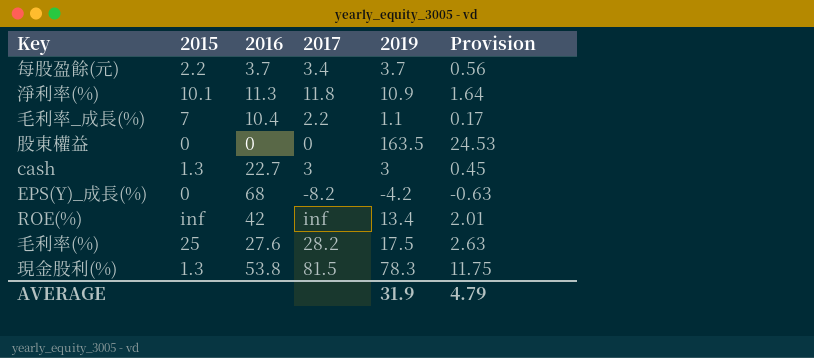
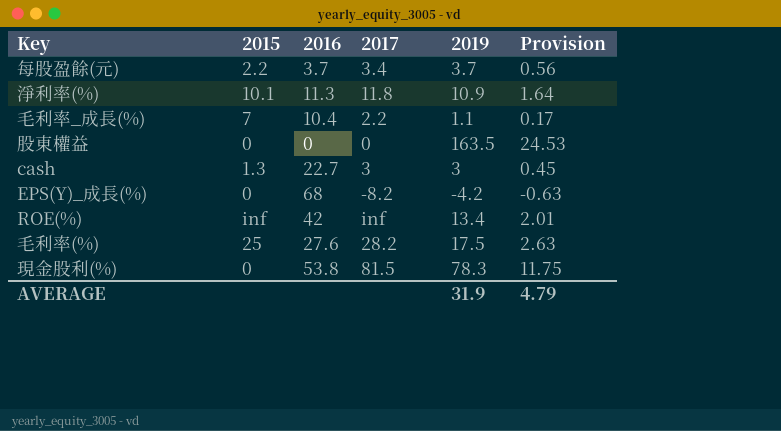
現金股利(%) | 2015: 1.3 -> 0

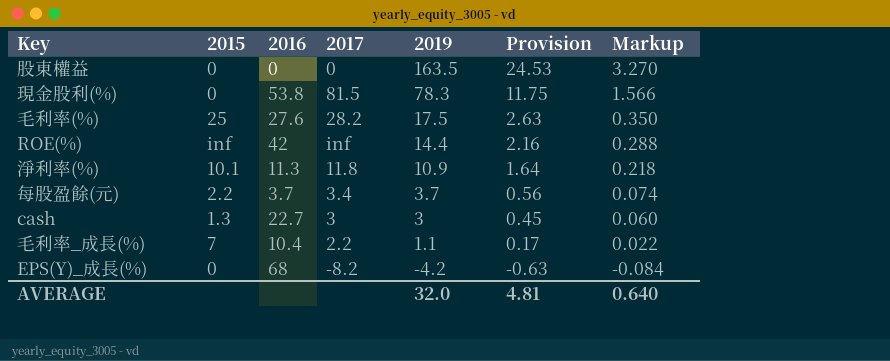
row order: none -> 2019 descending
column Markup | formula: none -> [2019] * 0.02
ROE(%) | 2019: 13.4 -> 14.4
ROE(%) | Provision: 2.01 -> 2.16
AVERAGE | 2019: 31.9 -> 32.0
AVERAGE | Provision: 4.79 -> 4.81

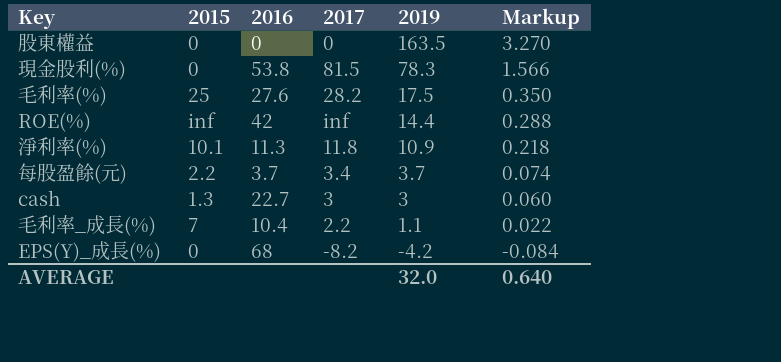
column Provision | formula: [2019] * 0.15 -> none

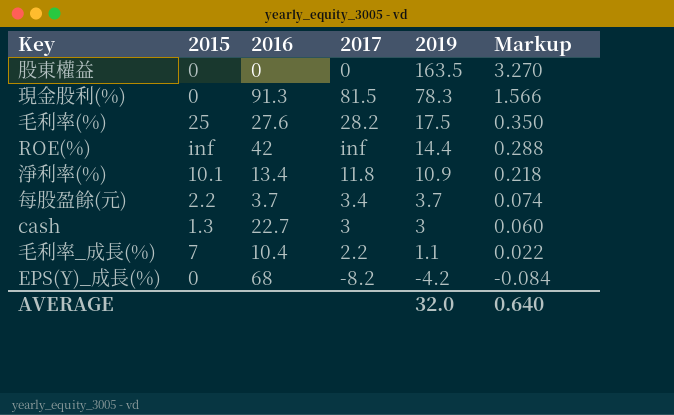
現金股利(%) | 2016: 53.8 -> 91.3
淨利率(%) | 2016: 11.3 -> 13.4

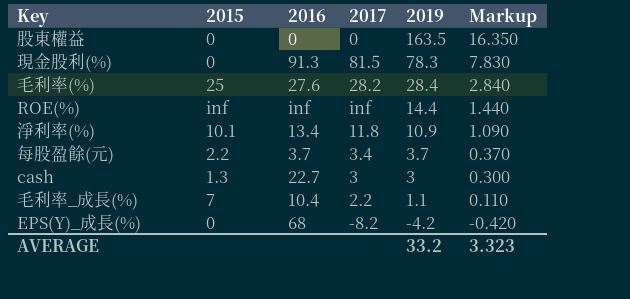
column Markup | formula: [2019] * 0.02 -> [2019] * 0.1
毛利率(%) | 2019: 17.5 -> 28.4
ROE(%) | 2016: 42 -> inf
AVERAGE | 2019: 32.0 -> 33.2
AVERAGE | Markup: 0.640 -> 3.323

